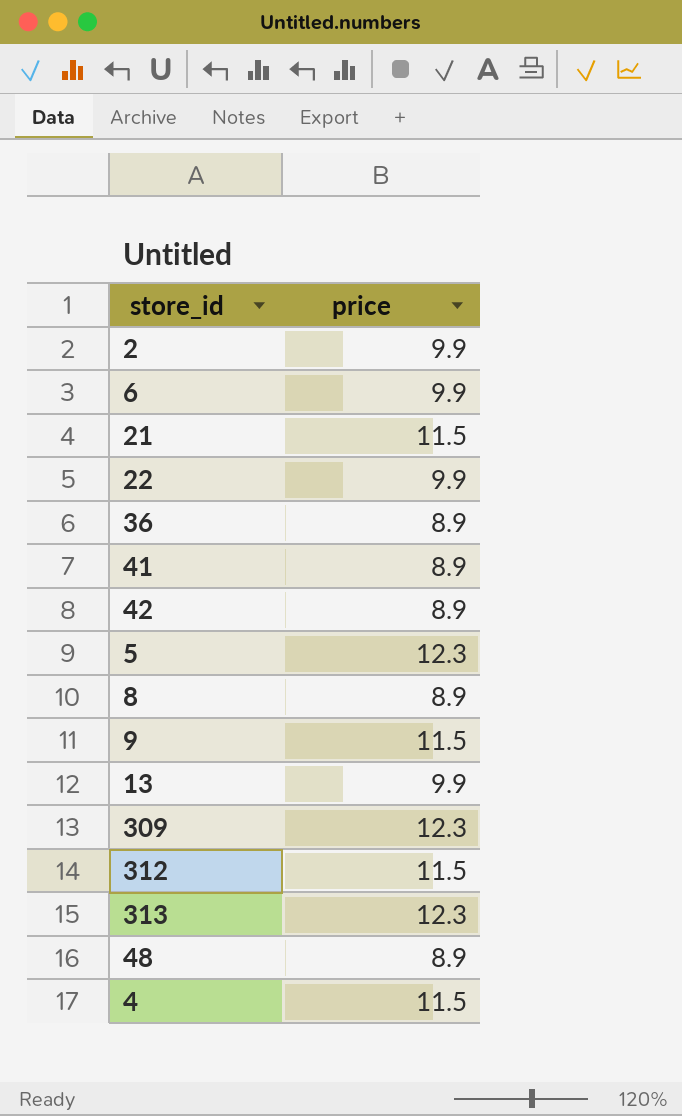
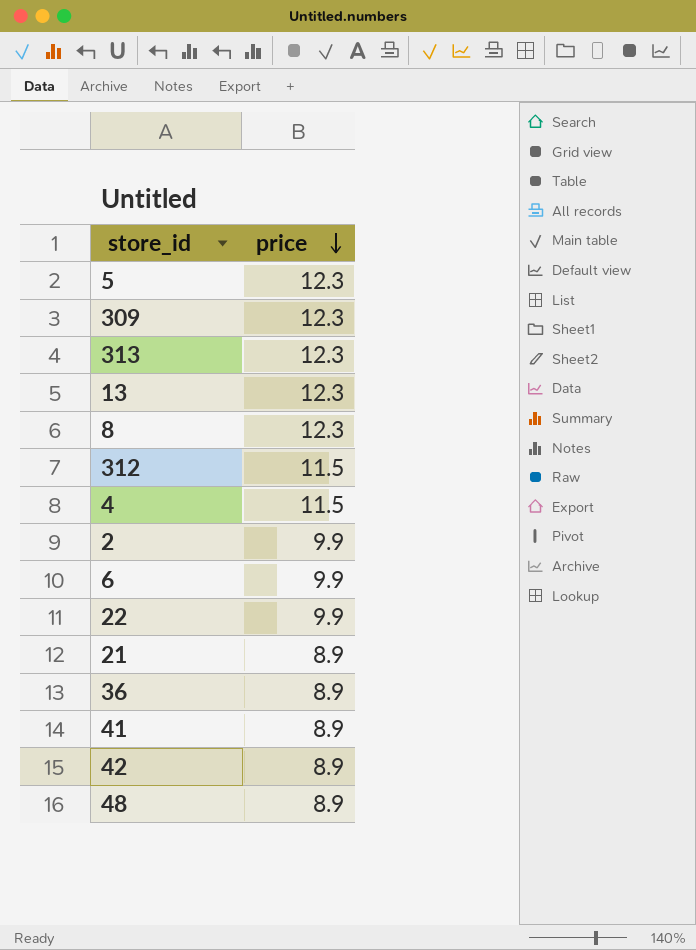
row order: none -> price descending
row 9: 11.5 -> none
13 | price: 9.9 -> 12.3
8 | price: 8.9 -> 12.3
21 | price: 11.5 -> 8.9

